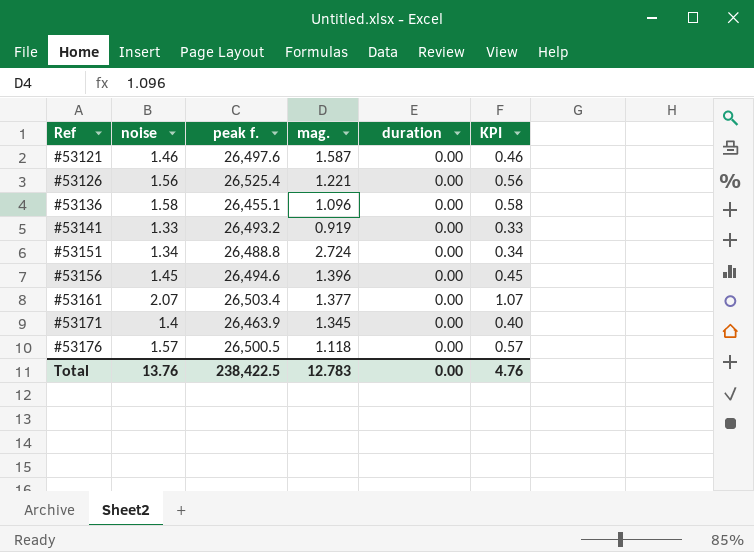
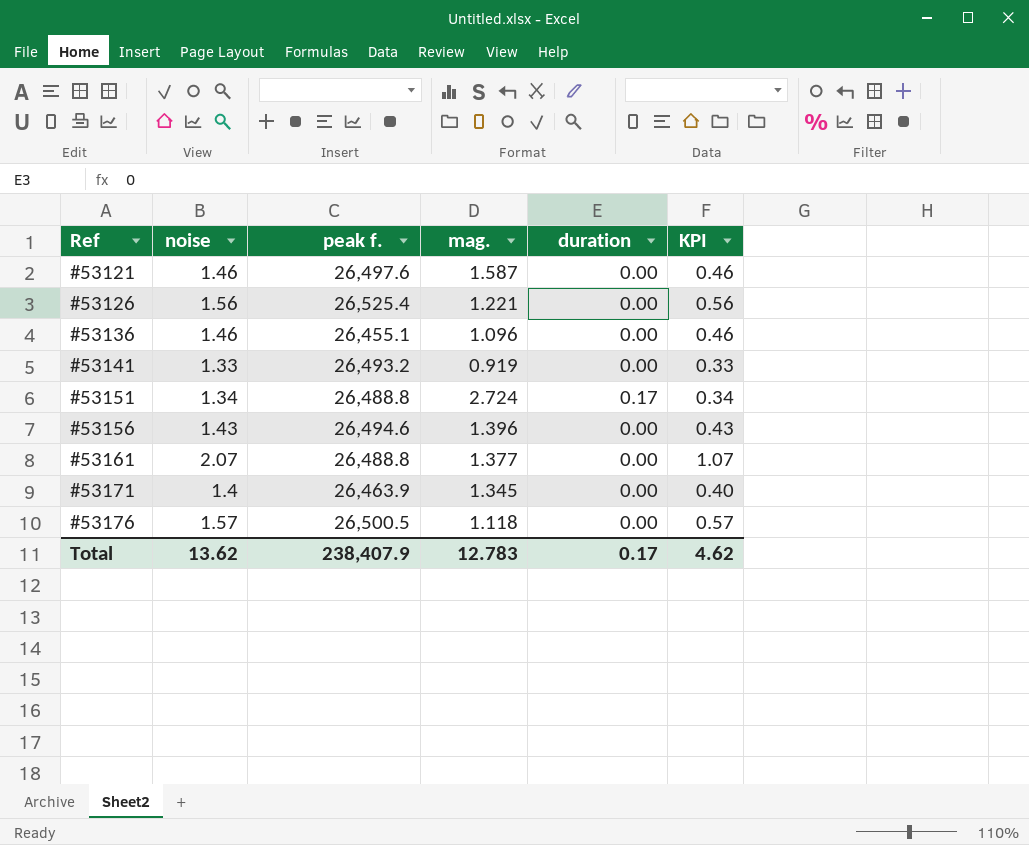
#53136 | noise: 1.58 -> 1.46
#53136 | KPI: 0.58 -> 0.46
#53151 | duration: 0.00 -> 0.17
#53156 | noise: 1.45 -> 1.43
#53156 | KPI: 0.45 -> 0.43
#53161 | peak f.: 26,503.4 -> 26,488.8
Total | noise: 13.76 -> 13.62
Total | peak f.: 238,422.5 -> 238,407.9
Total | duration: 0.00 -> 0.17
Total | KPI: 4.76 -> 4.62

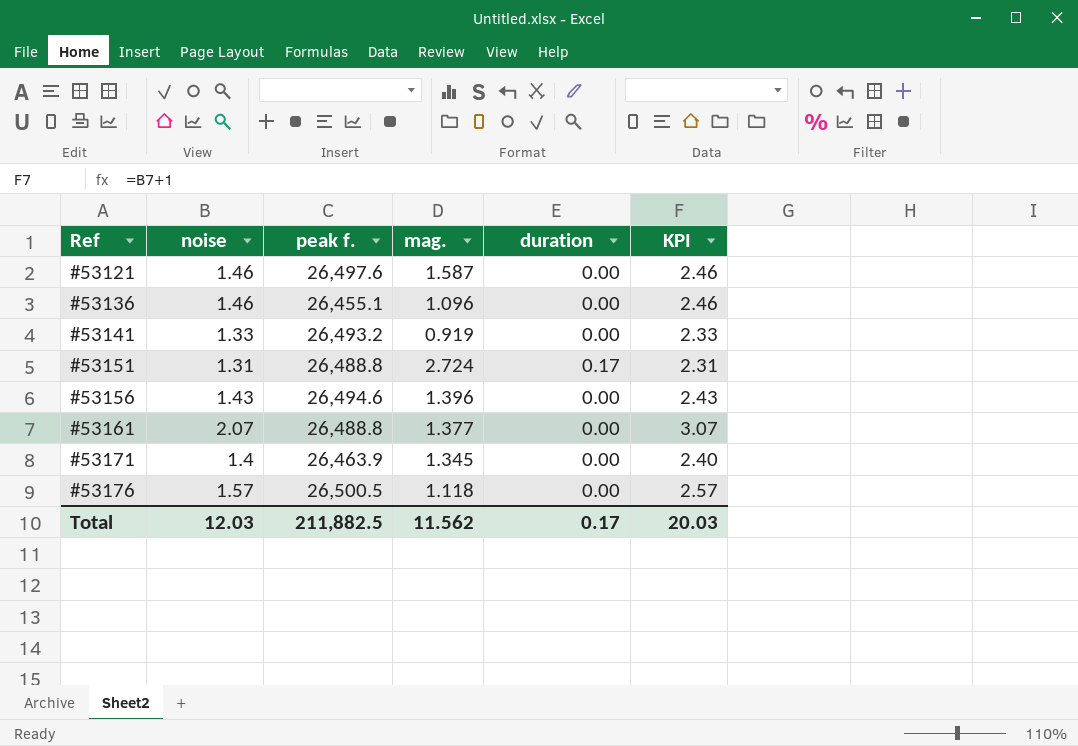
column KPI | formula: [noise] - 1 -> [noise] + 1
row #53126: 1.56 | 26,525.4 | 1.221 | 0.00 | 0.56 -> none
#53151 | noise: 1.34 -> 1.31
Total | noise: 13.62 -> 12.03
Total | peak f.: 238,407.9 -> 211,882.5
Total | mag.: 12.783 -> 11.562
Total | KPI: 4.62 -> 20.03

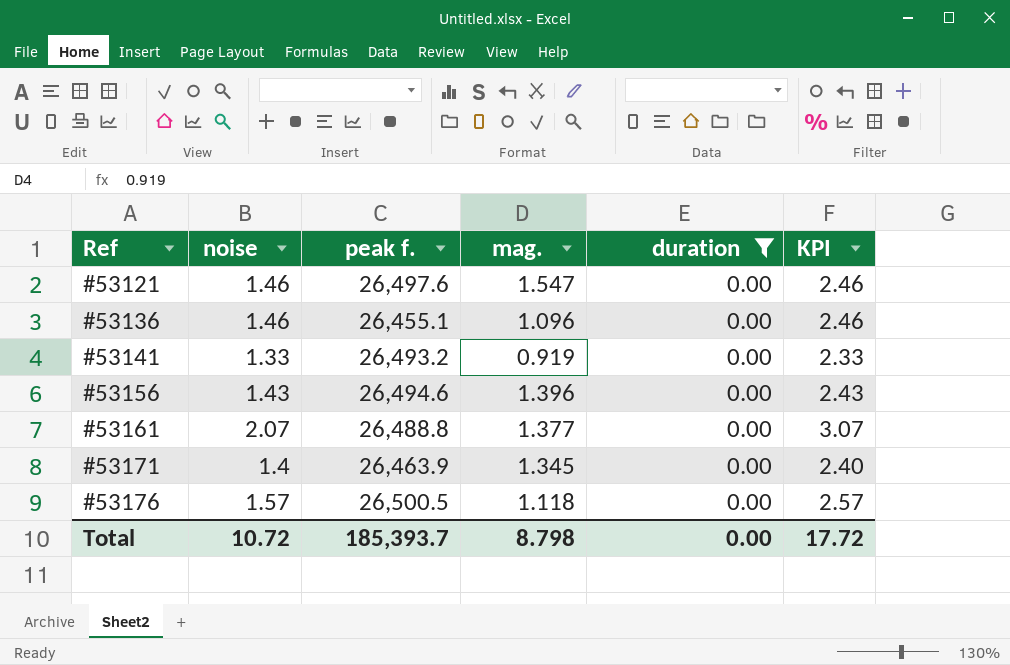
filter: none -> duration = 0.00
#53121 | mag.: 1.587 -> 1.547
Total | noise: 12.03 -> 10.72
Total | peak f.: 211,882.5 -> 185,393.7
Total | mag.: 11.562 -> 8.798
Total | duration: 0.17 -> 0.00
Total | KPI: 20.03 -> 17.72

